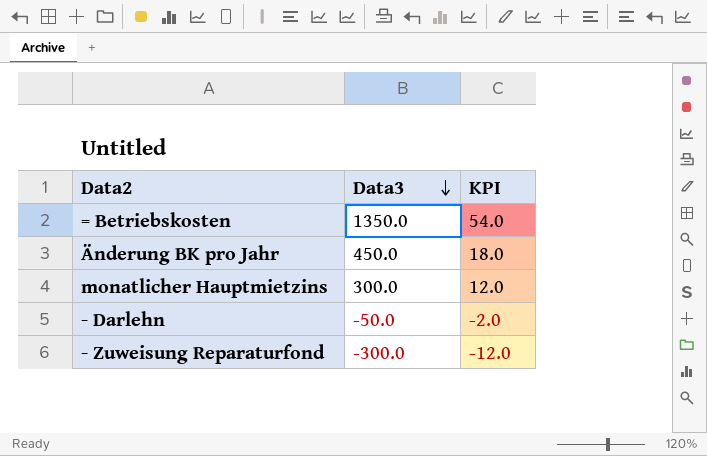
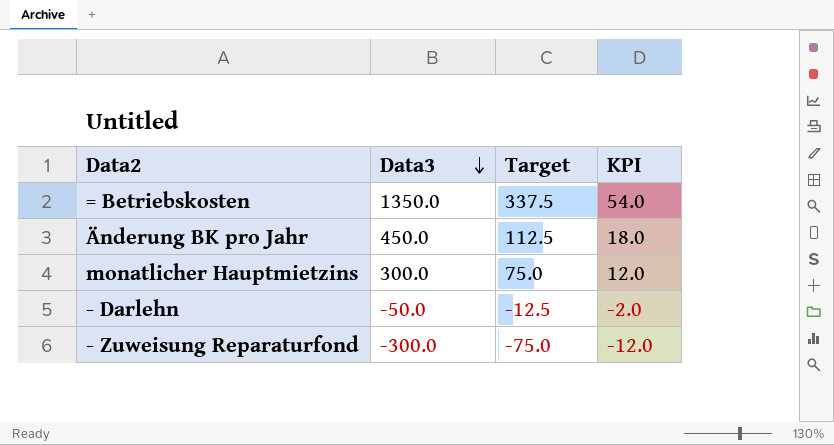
column Target | formula: none -> [Data3] * 0.25

